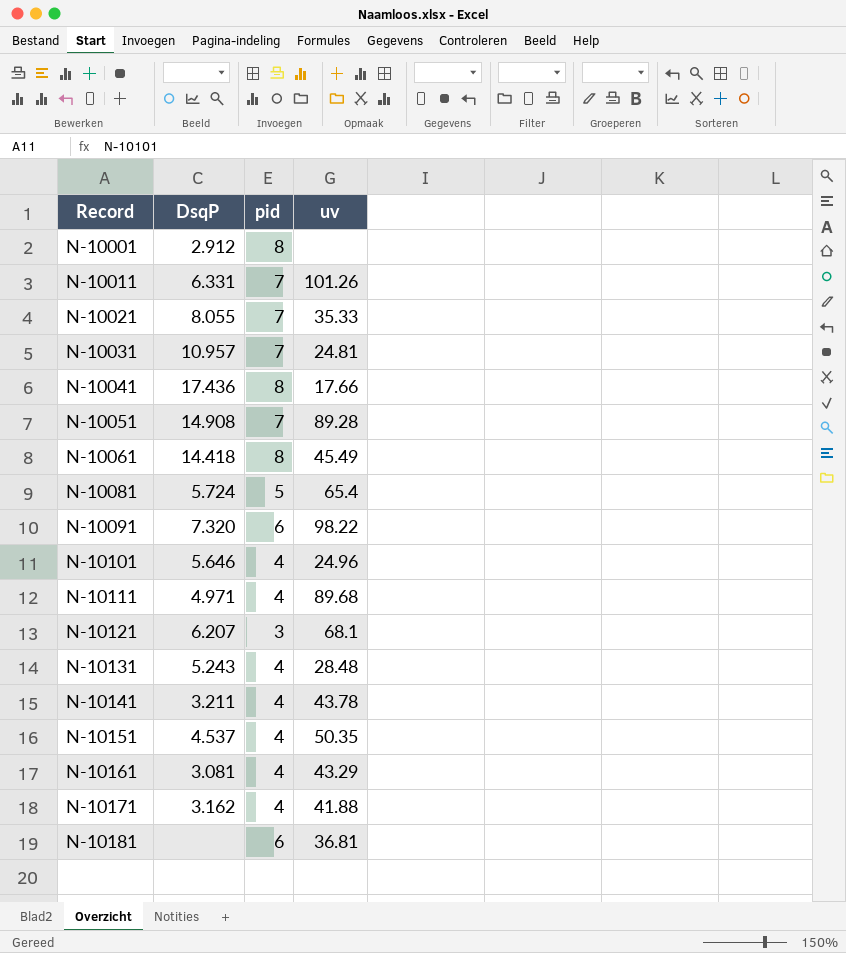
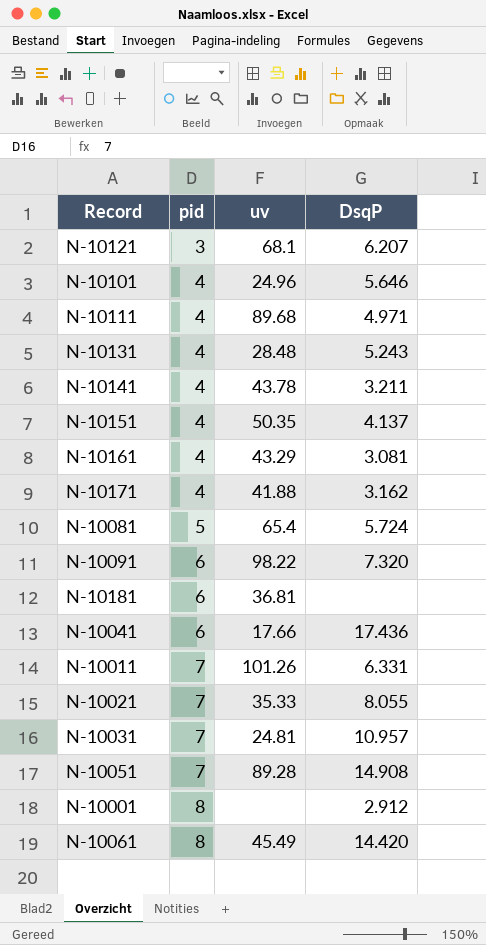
row order: Record ascending -> pid ascending
column DsqP | position: 2 -> 4
N-10151 | DsqP: 4.537 -> 4.137
N-10041 | pid: 8 -> 6
N-10061 | DsqP: 14.418 -> 14.420

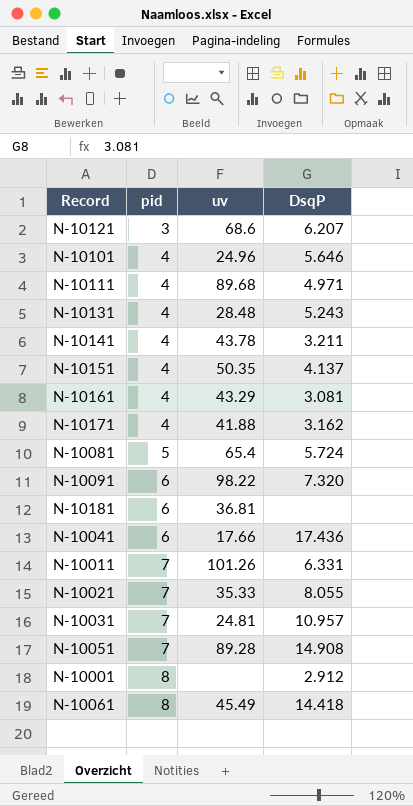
N-10121 | uv: 68.1 -> 68.6
N-10061 | DsqP: 14.420 -> 14.418

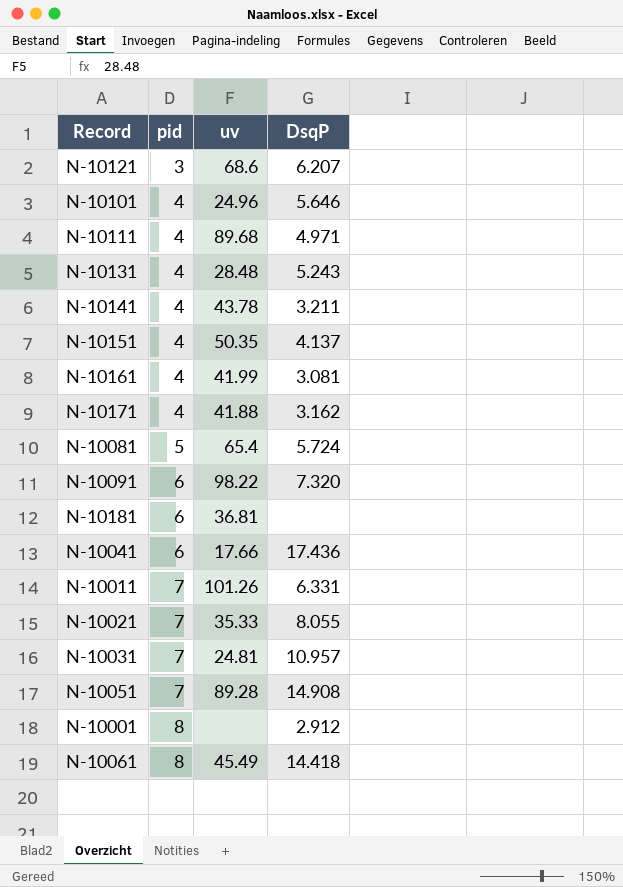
N-10161 | uv: 43.29 -> 41.99

